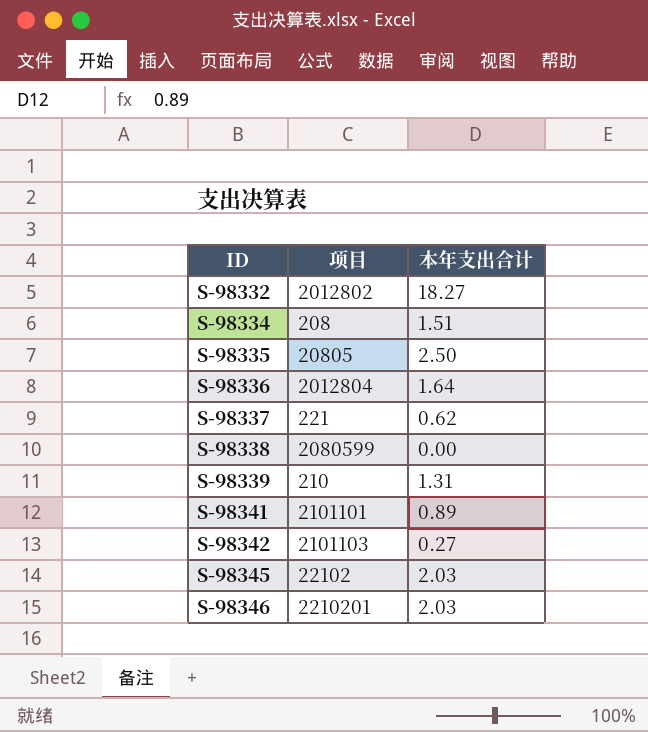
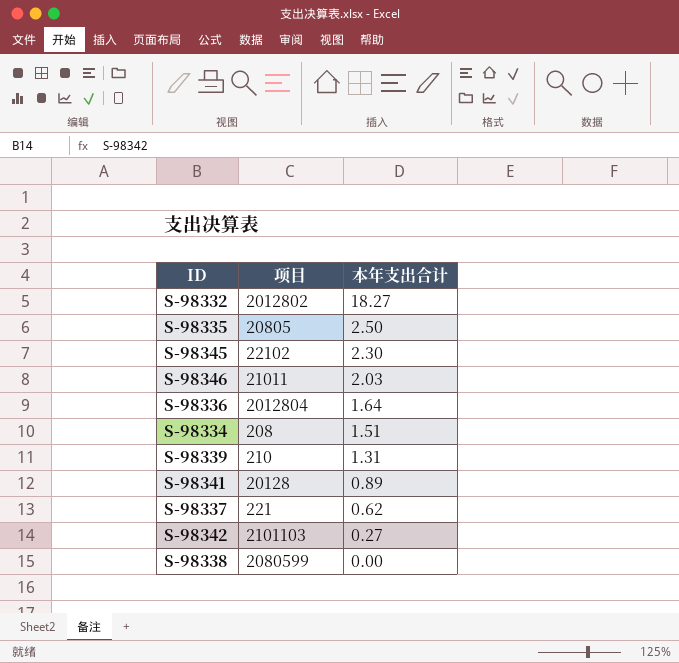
row order: ID ascending -> 本年支出合计 descending
S-98345 | 本年支出合计: 2.03 -> 2.30
S-98346 | 项目: 2210201 -> 21011
S-98341 | 项目: 2101101 -> 20128

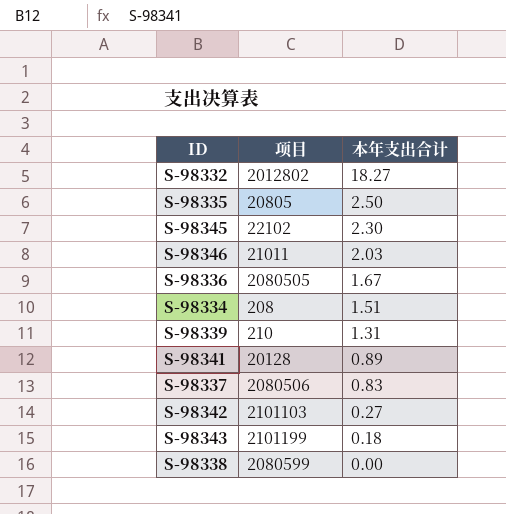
S-98336 | 项目: 2012804 -> 2080505
S-98336 | 本年支出合计: 1.64 -> 1.67
S-98337 | 项目: 221 -> 2080506
S-98337 | 本年支出合计: 0.62 -> 0.83
row S-98343: none -> 2101199 | 0.18

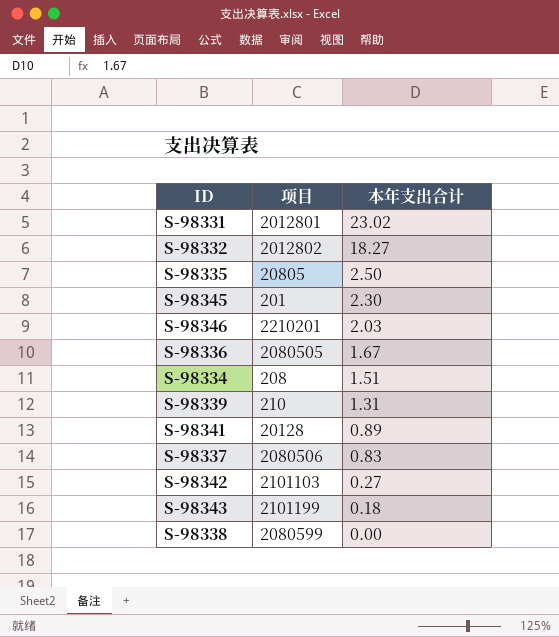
row S-98331: none -> 2012801 | 23.02
S-98345 | 项目: 22102 -> 201
S-98346 | 项目: 21011 -> 2210201

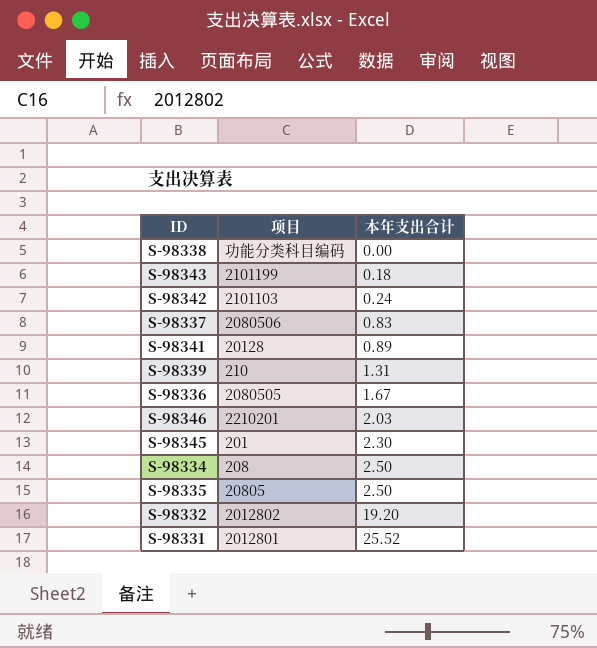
row order: 本年支出合计 descending -> 本年支出合计 ascending
S-98338 | 项目: 2080599 -> 功能分类科目编码
S-98342 | 本年支出合计: 0.27 -> 0.24
S-98334 | 本年支出合计: 1.51 -> 2.50
S-98332 | 本年支出合计: 18.27 -> 19.20
S-98331 | 本年支出合计: 23.02 -> 25.52

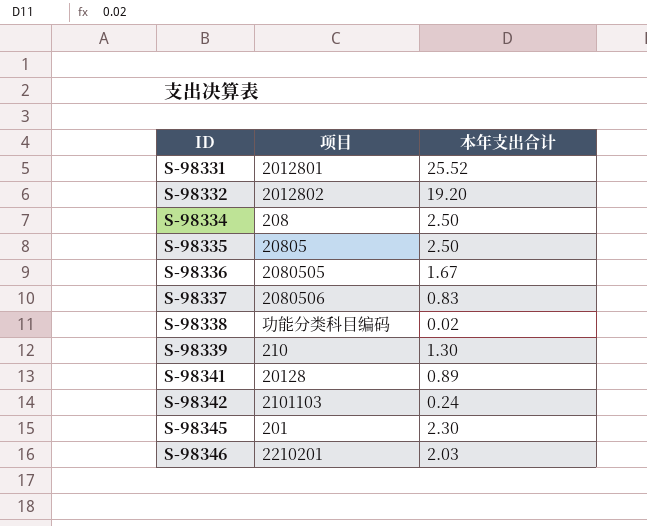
row order: 本年支出合计 ascending -> ID ascending
row S-98343: 2101199 | 0.18 -> none
S-98338 | 本年支出合计: 0.00 -> 0.02
S-98339 | 本年支出合计: 1.31 -> 1.30

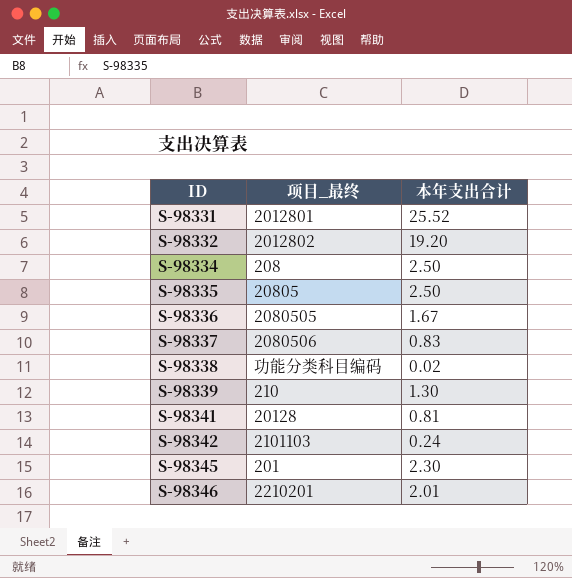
column name: 项目 -> 项目_最终
S-98341 | 本年支出合计: 0.89 -> 0.81
S-98346 | 本年支出合计: 2.03 -> 2.01

